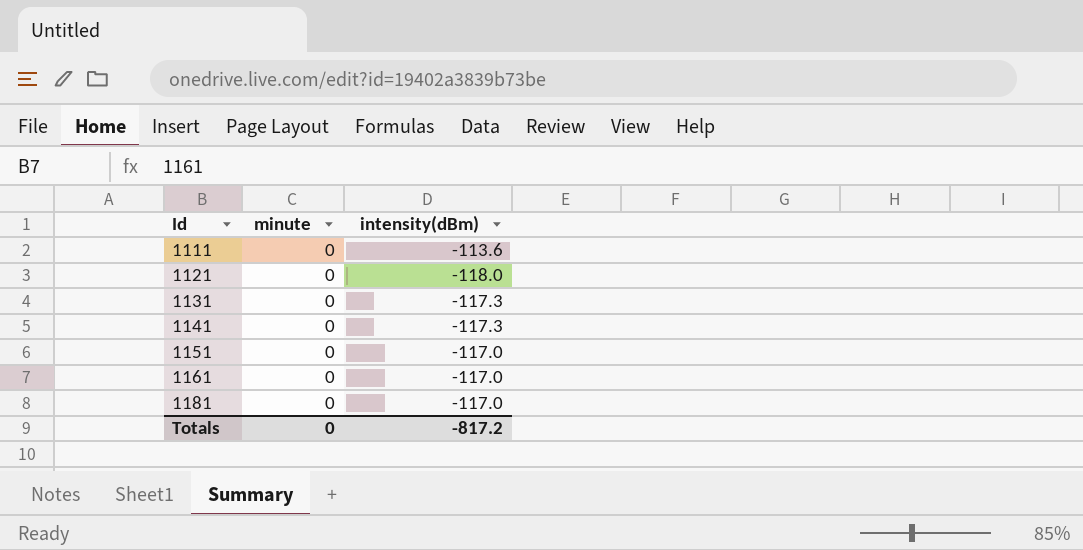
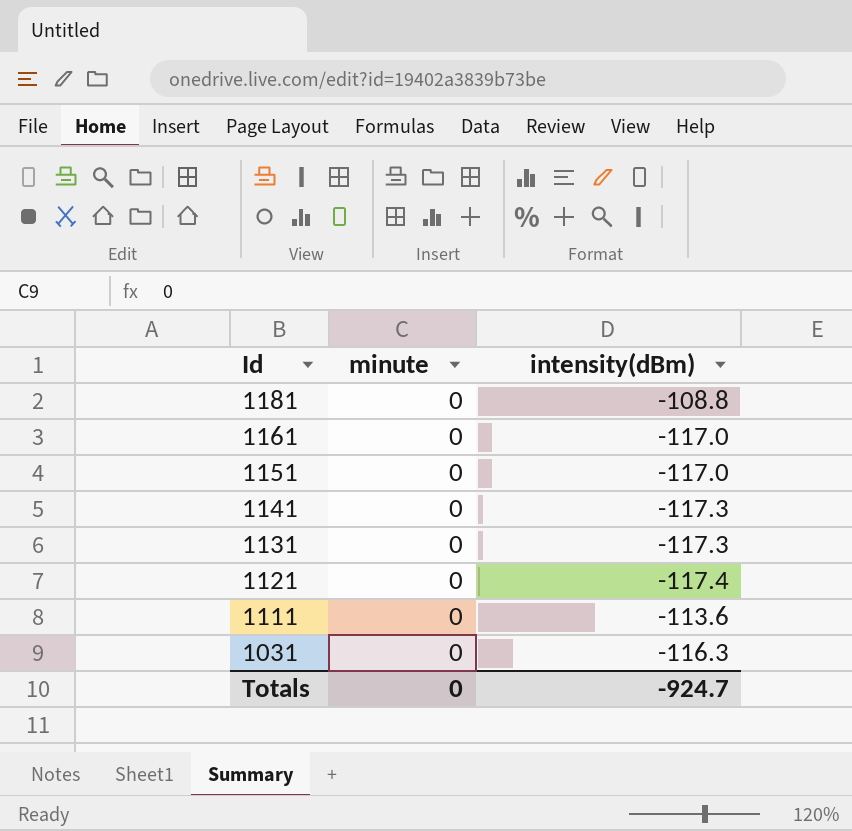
row order: Id ascending -> Id descending
1181 | intensity(dBm): -117.0 -> -108.8
1121 | intensity(dBm): -118.0 -> -117.4
row 1031: none -> 0 | -116.3
Totals | intensity(dBm): -817.2 -> -924.7

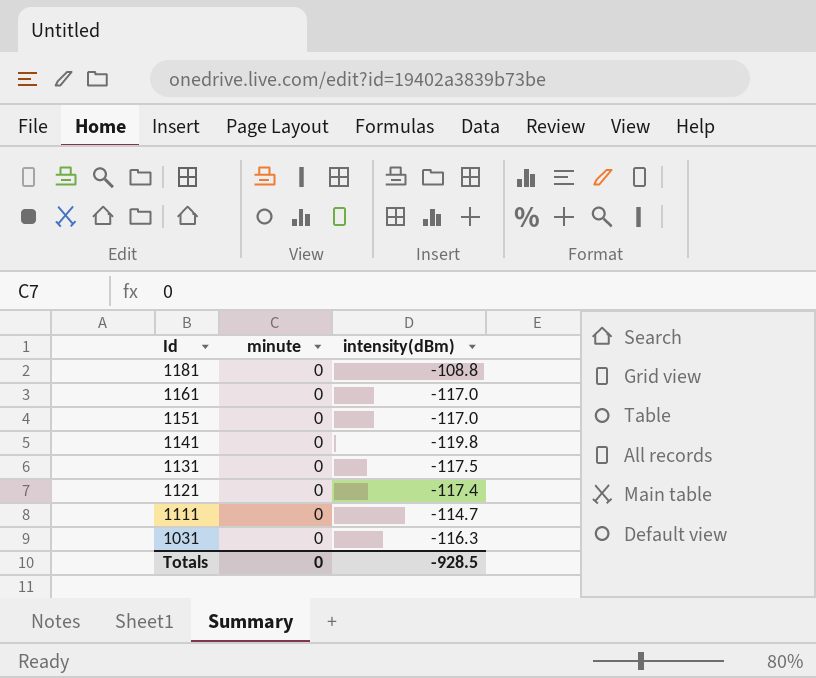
1141 | intensity(dBm): -117.3 -> -119.8
1131 | intensity(dBm): -117.3 -> -117.5
1111 | intensity(dBm): -113.6 -> -114.7
Totals | intensity(dBm): -924.7 -> -928.5

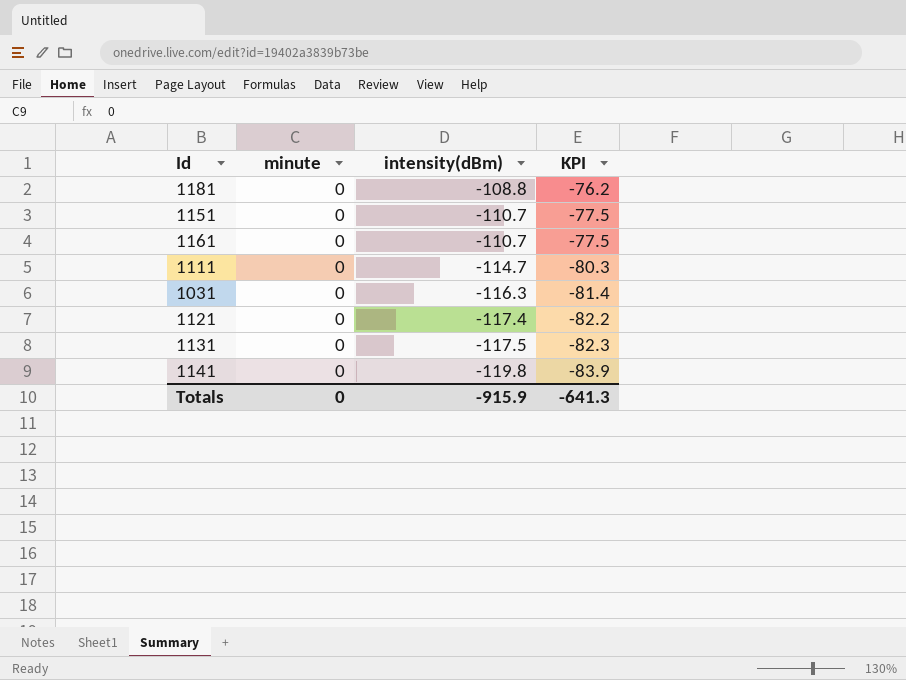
row order: Id descending -> intensity(dBm) descending
column KPI | formula: none -> [intensity(dBm)] * 0.7
1151 | intensity(dBm): -117.0 -> -110.7
1161 | intensity(dBm): -117.0 -> -110.7
Totals | intensity(dBm): -928.5 -> -915.9

